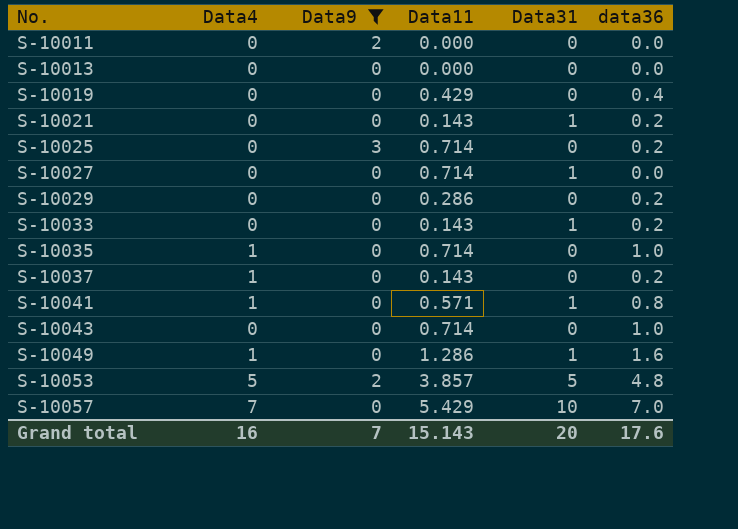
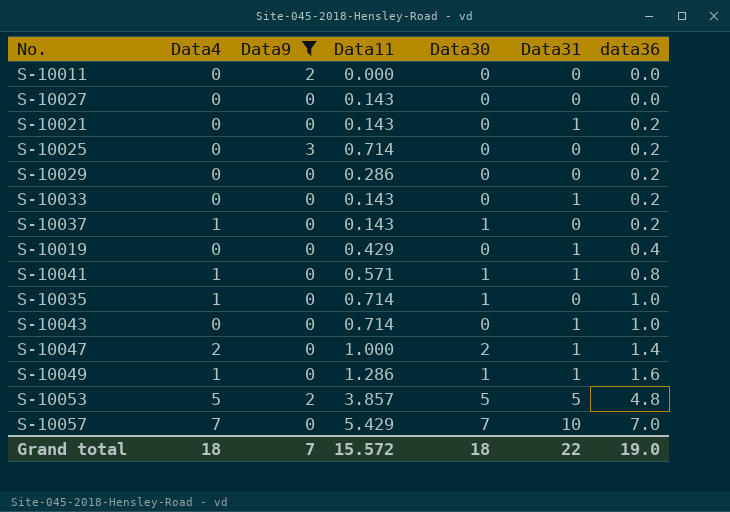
row order: No. ascending -> data36 ascending
column Data30 | position: none -> 5
row S-10013: 0 | 0 | 0.000 | 0 | 0.0 -> none
S-10027 | Data11: 0.714 -> 0.143
S-10027 | Data31: 1 -> 0
S-10019 | Data31: 0 -> 1
S-10043 | Data31: 0 -> 1
row S-10047: none -> 2 | 0 | 1.000 | 2 | 1 | 1.4
Grand total | Data4: 16 -> 18
Grand total | Data11: 15.143 -> 15.572
Grand total | Data31: 20 -> 22
Grand total | data36: 17.6 -> 19.0

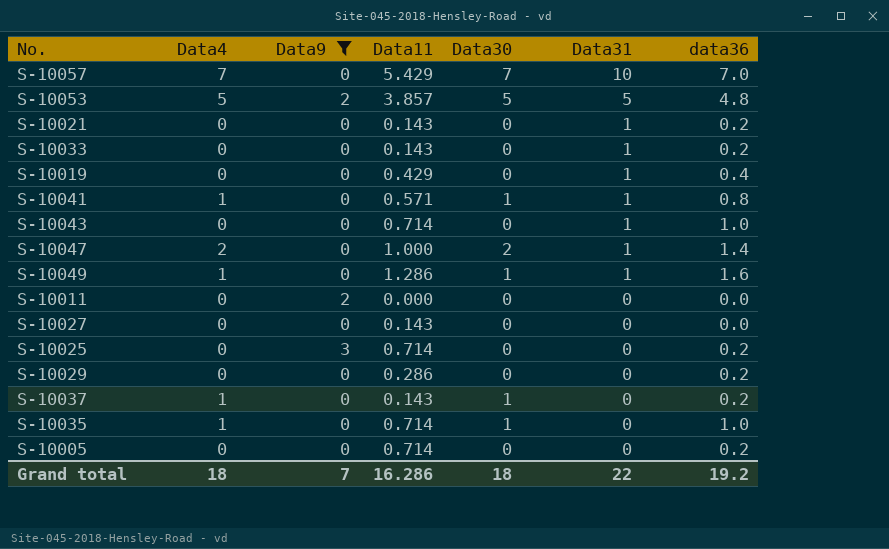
row order: data36 ascending -> Data31 descending
row S-10005: none -> 0 | 0 | 0.714 | 0 | 0 | 0.2
Grand total | Data11: 15.572 -> 16.286
Grand total | data36: 19.0 -> 19.2

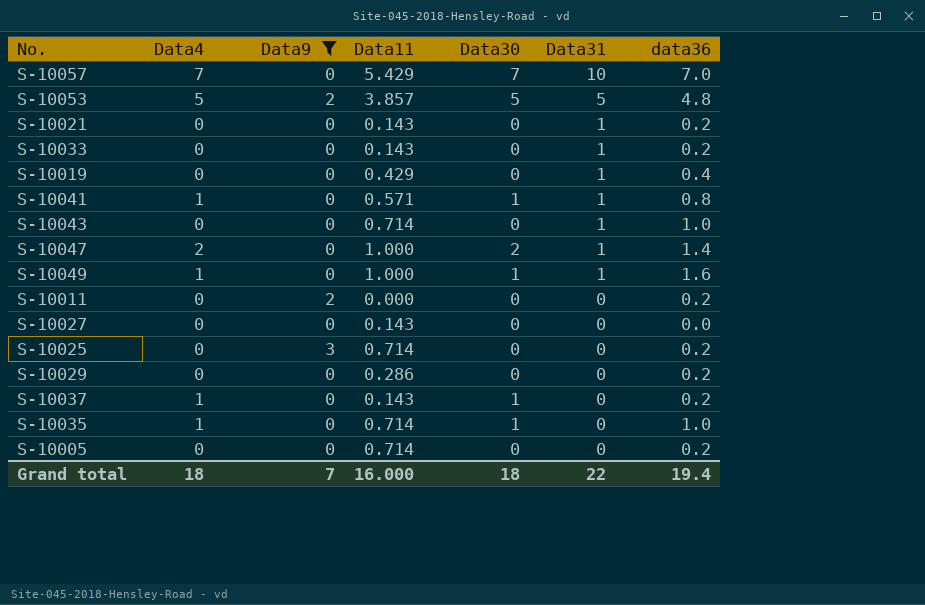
S-10049 | Data11: 1.286 -> 1.000
S-10011 | data36: 0.0 -> 0.2
Grand total | Data11: 16.286 -> 16.000
Grand total | data36: 19.2 -> 19.4

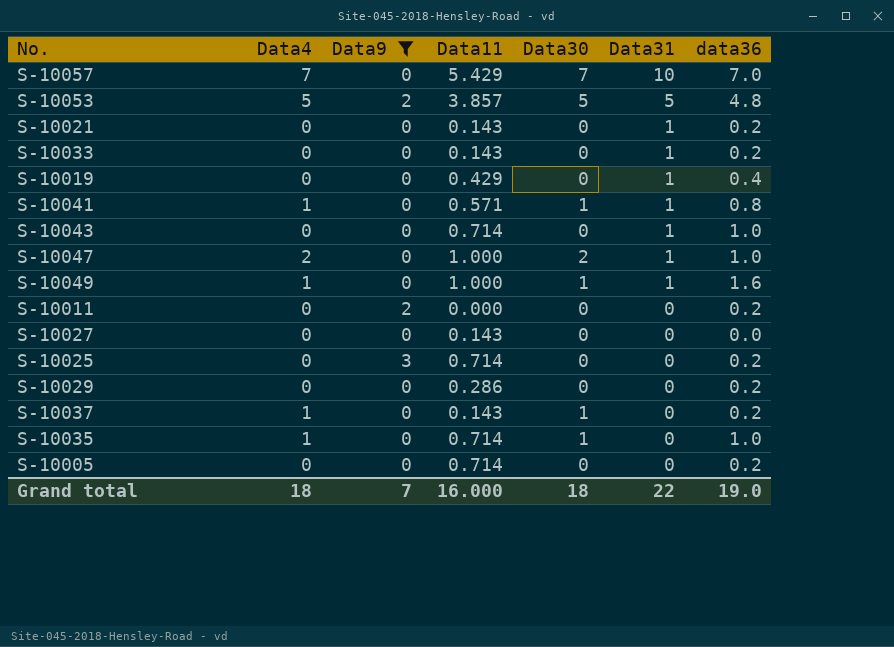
S-10047 | data36: 1.4 -> 1.0
Grand total | data36: 19.4 -> 19.0

